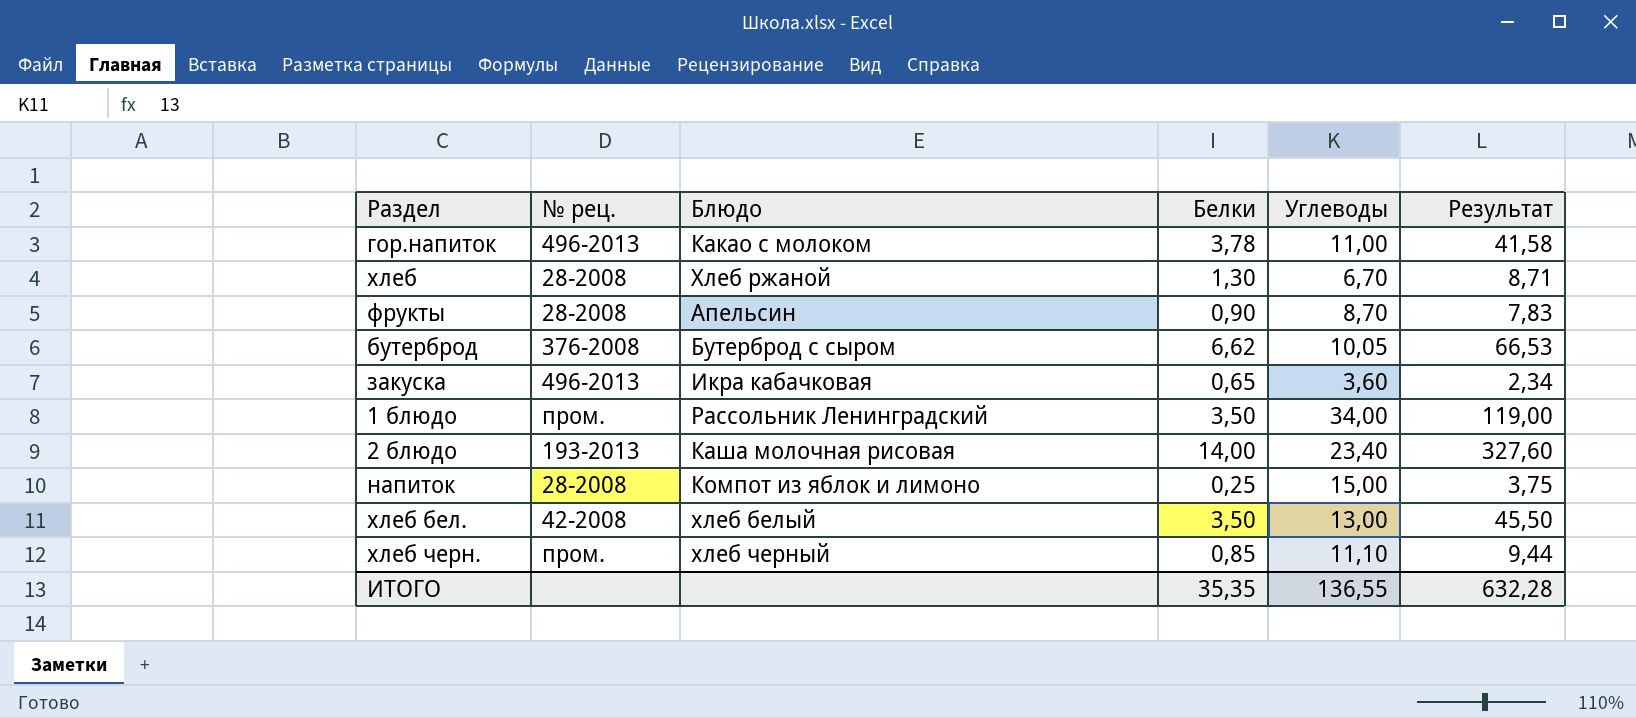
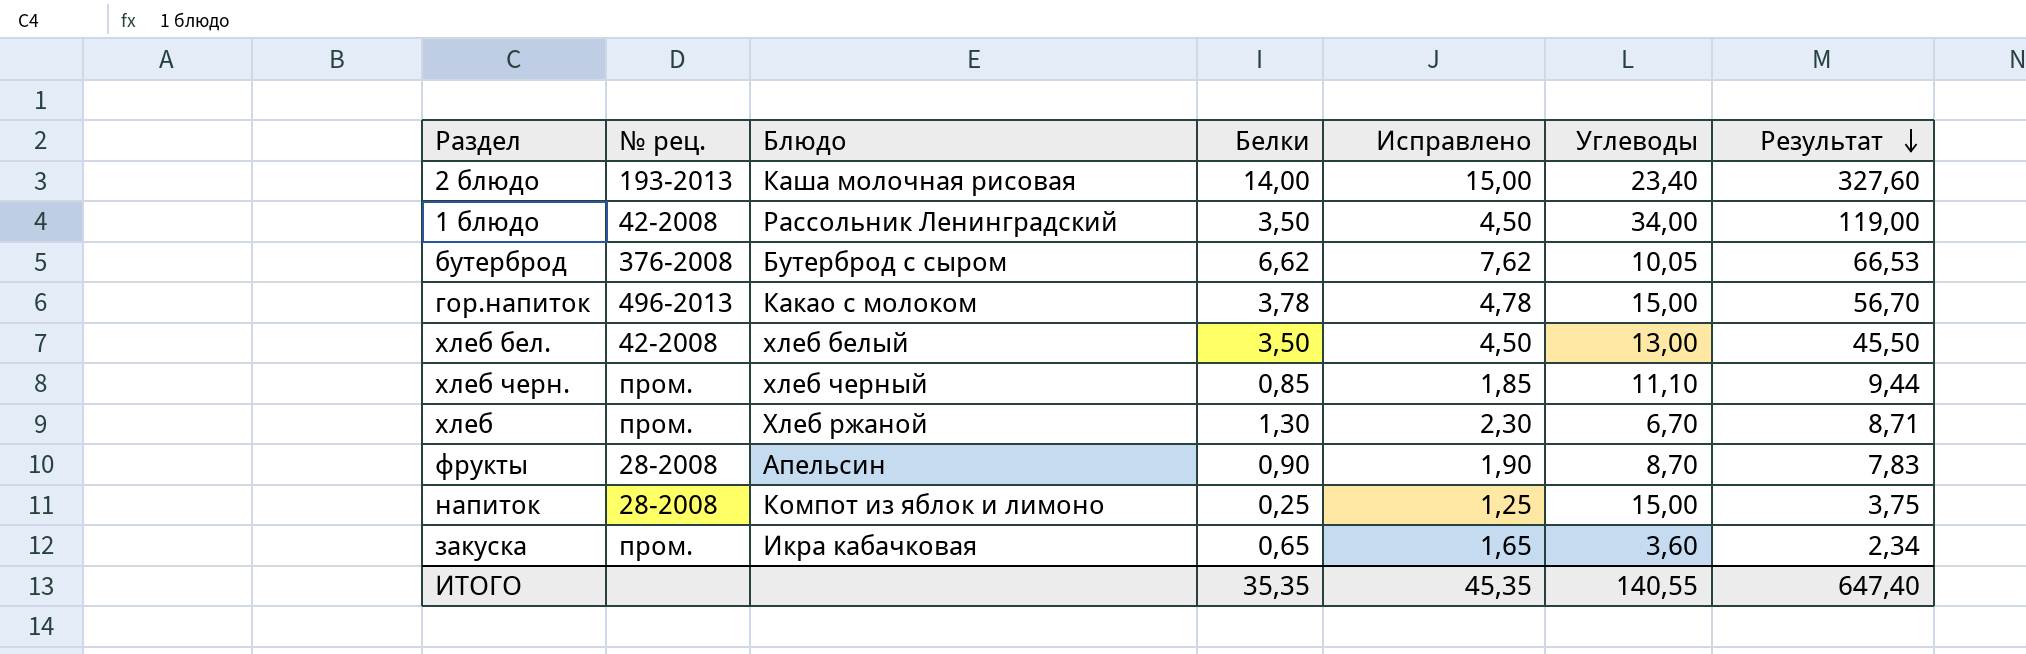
row order: none -> Результат descending
column Исправлено | formula: none -> [Белки] + 1
1 блюдо | № рец.: пром. -> 42-2008
гор.напиток | Углеводы: 11,00 -> 15,00
гор.напиток | Результат: 41,58 -> 56,70
хлеб | № рец.: 28-2008 -> пром.
закуска | № рец.: 496-2013 -> пром.
ИТОГО | Углеводы: 136,55 -> 140,55
ИТОГО | Результат: 632,28 -> 647,40

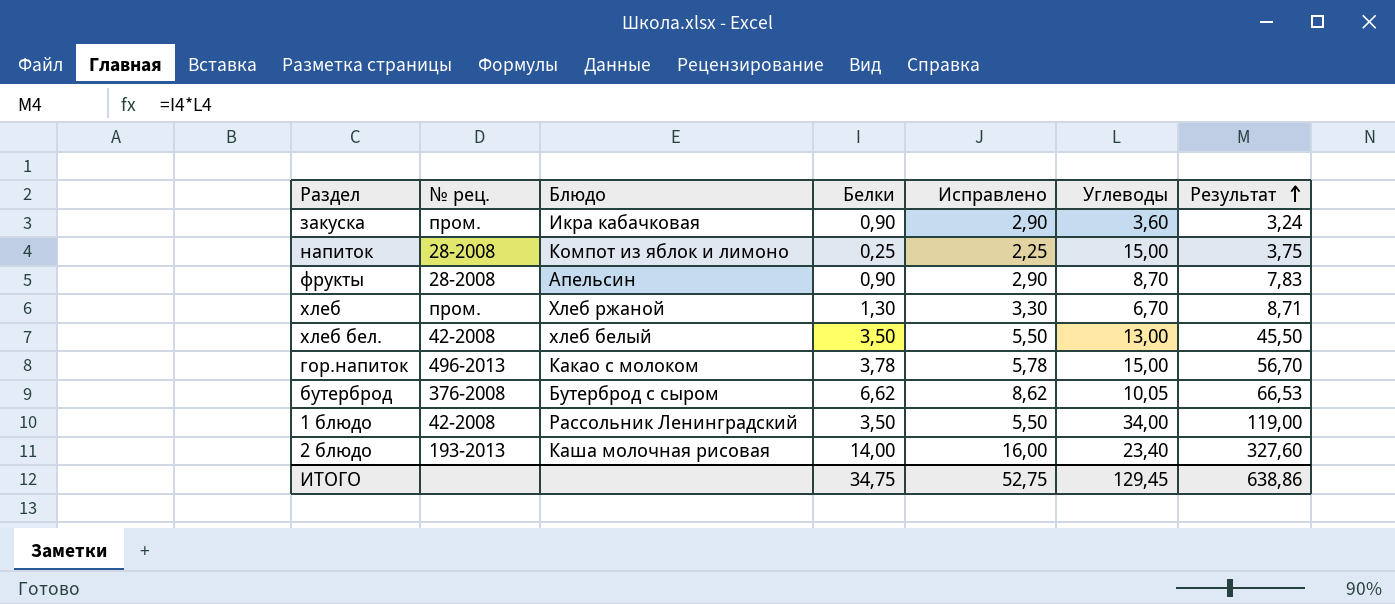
row order: Результат descending -> Результат ascending
column Исправлено | formula: [Белки] + 1 -> [Белки] + 2
row хлеб черн.: пром. | хлеб черный | 0,85 | 1,85 | 11,10 | 9,44 -> none
закуска | Белки: 0,65 -> 0,90
закуска | Результат: 2,34 -> 3,24
ИТОГО | Белки: 35,35 -> 34,75
ИТОГО | Исправлено: 45,35 -> 52,75
ИТОГО | Углеводы: 140,55 -> 129,45
ИТОГО | Результат: 647,40 -> 638,86

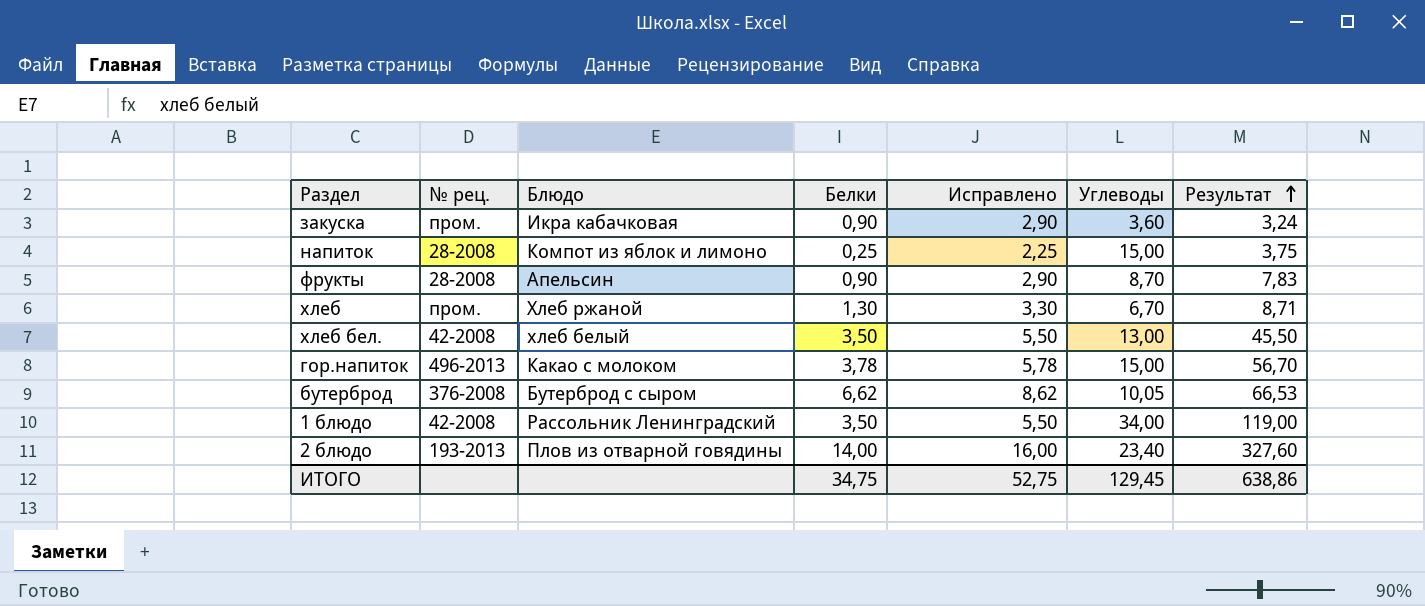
2 блюдо | Блюдо: Каша молочная рисовая -> Плов из отварной говядины

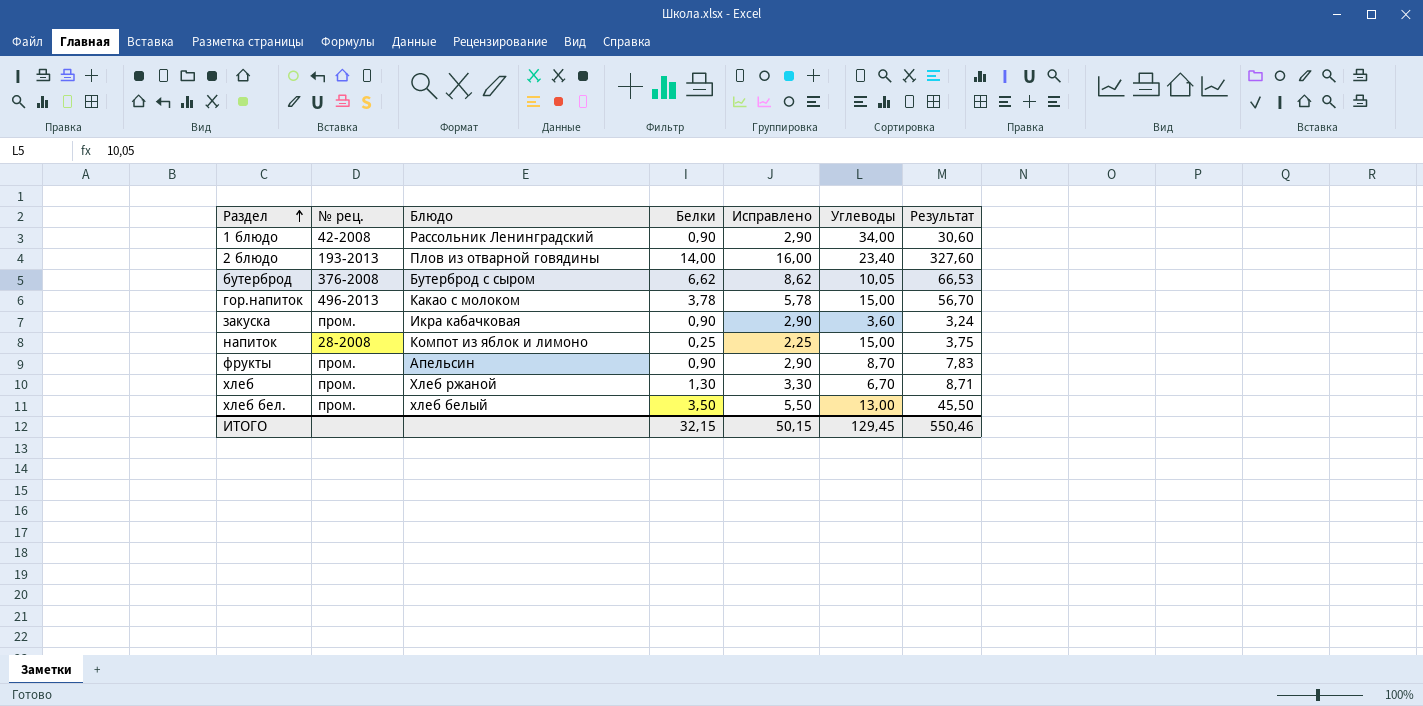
row order: Результат ascending -> Раздел ascending
1 блюдо | Белки: 3,50 -> 0,90
1 блюдо | Исправлено: 5,50 -> 2,90
1 блюдо | Результат: 119,00 -> 30,60
фрукты | № рец.: 28-2008 -> пром.
хлеб бел. | № рец.: 42-2008 -> пром.
ИТОГО | Белки: 34,75 -> 32,15
ИТОГО | Исправлено: 52,75 -> 50,15
ИТОГО | Результат: 638,86 -> 550,46

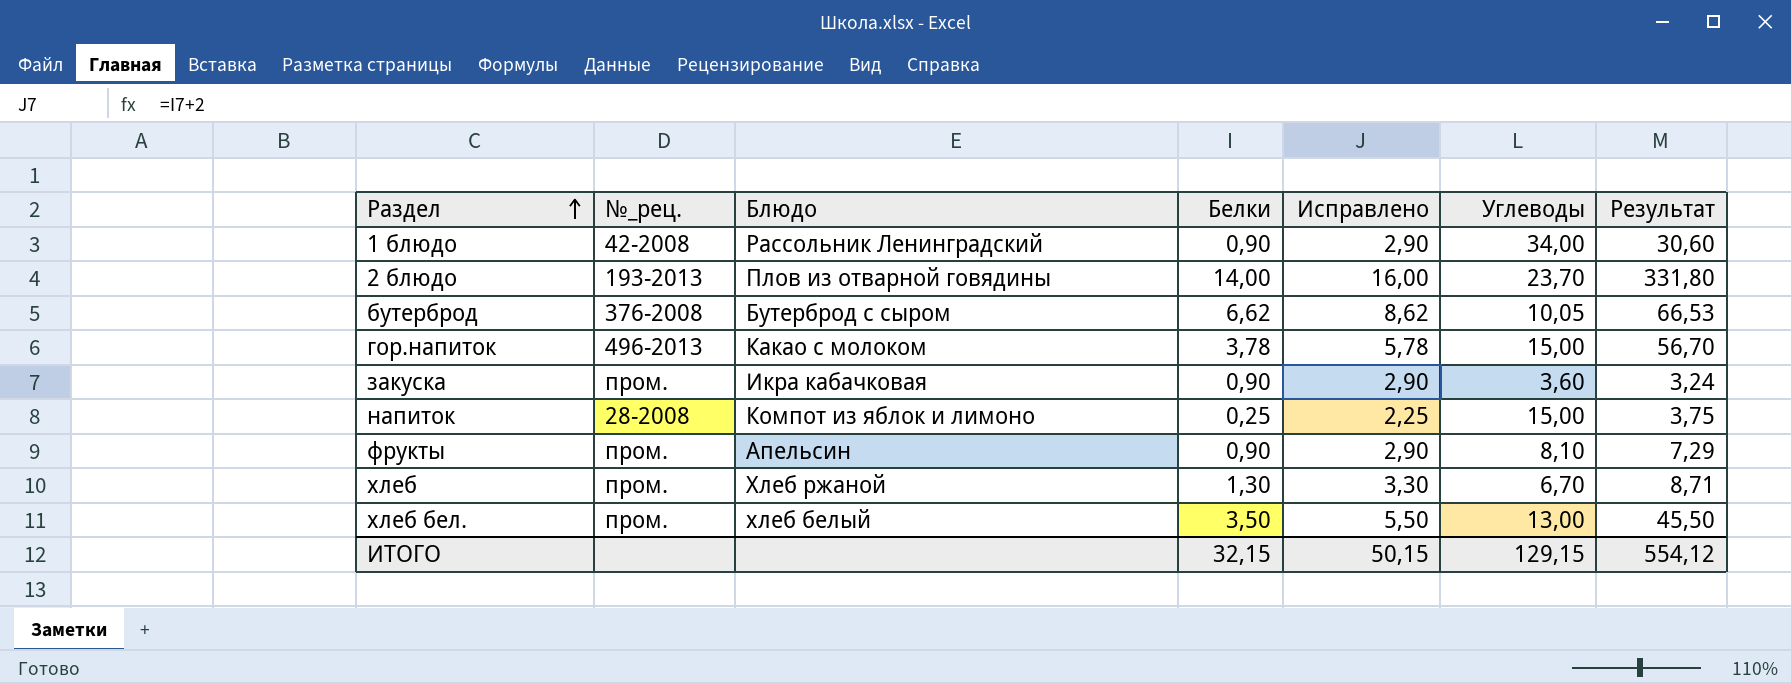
column name: № рец. -> №_рец.
2 блюдо | Углеводы: 23,40 -> 23,70
2 блюдо | Результат: 327,60 -> 331,80
фрукты | Углеводы: 8,70 -> 8,10
фрукты | Результат: 7,83 -> 7,29
ИТОГО | Углеводы: 129,45 -> 129,15
ИТОГО | Результат: 550,46 -> 554,12

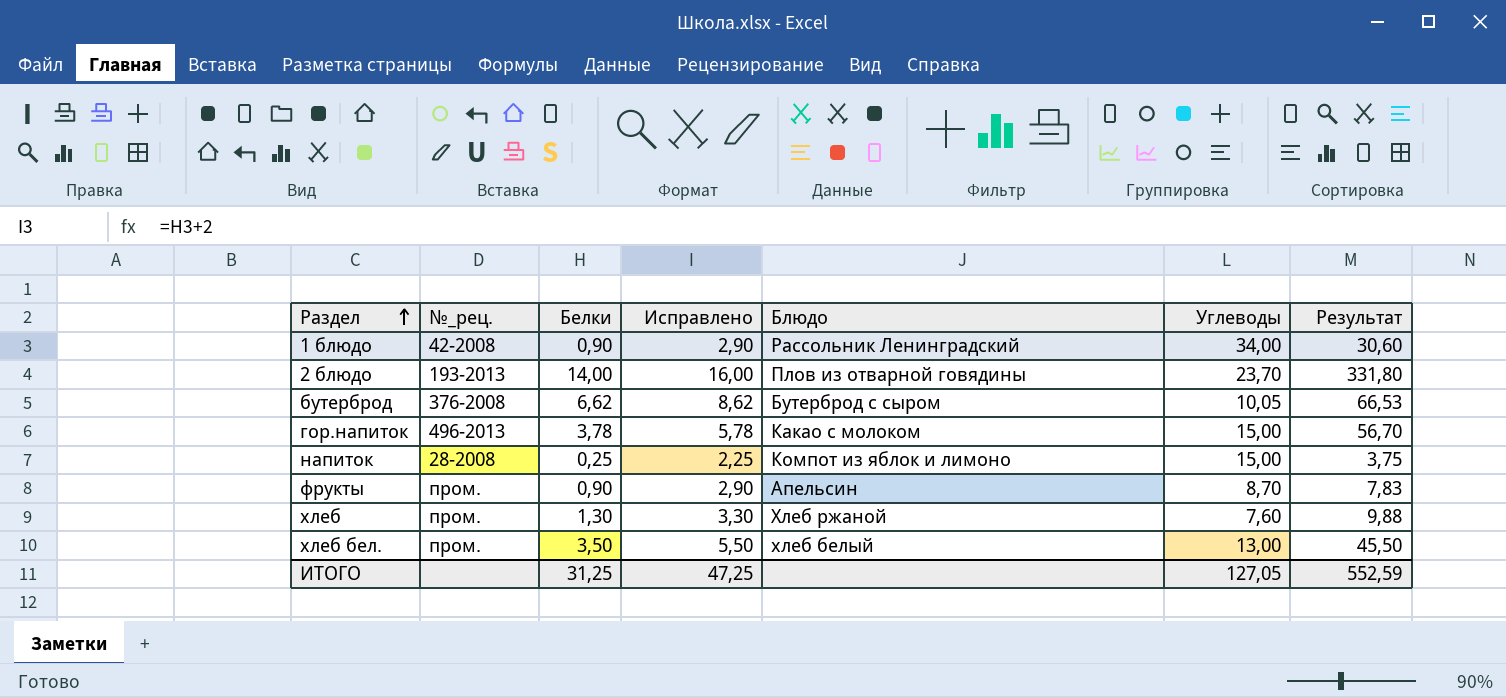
column Блюдо | position: 3 -> 5
row закуска: пром. | Икра кабачковая | 0,90 | 2,90 | 3,60 | 3,24 -> none
фрукты | Углеводы: 8,10 -> 8,70
фрукты | Результат: 7,29 -> 7,83
хлеб | Углеводы: 6,70 -> 7,60
хлеб | Результат: 8,71 -> 9,88
ИТОГО | Белки: 32,15 -> 31,25
ИТОГО | Исправлено: 50,15 -> 47,25
ИТОГО | Углеводы: 129,15 -> 127,05
ИТОГО | Результат: 554,12 -> 552,59

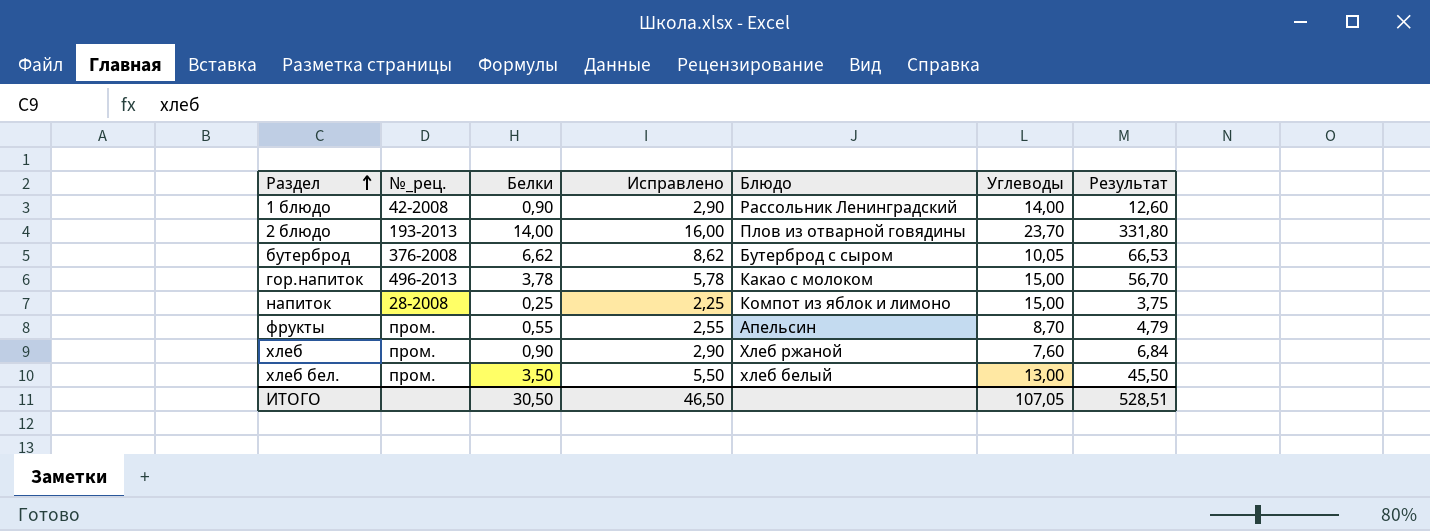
1 блюдо | Углеводы: 34,00 -> 14,00
1 блюдо | Результат: 30,60 -> 12,60
фрукты | Белки: 0,90 -> 0,55
фрукты | Исправлено: 2,90 -> 2,55
фрукты | Результат: 7,83 -> 4,79
хлеб | Белки: 1,30 -> 0,90
хлеб | Исправлено: 3,30 -> 2,90
хлеб | Результат: 9,88 -> 6,84
ИТОГО | Белки: 31,25 -> 30,50
ИТОГО | Исправлено: 47,25 -> 46,50
ИТОГО | Углеводы: 127,05 -> 107,05
ИТОГО | Результат: 552,59 -> 528,51

